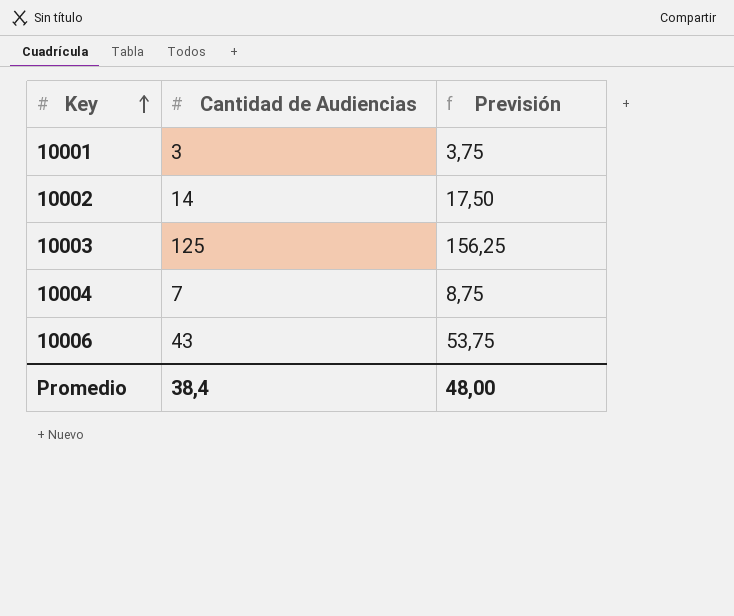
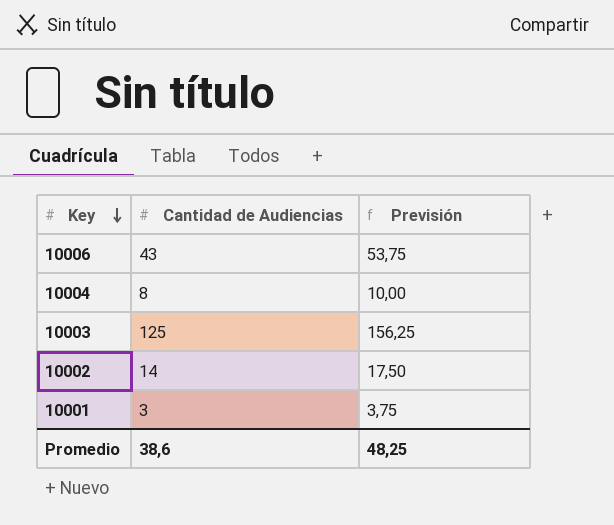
row order: Key ascending -> Key descending
10004 | Cantidad de Audiencias: 7 -> 8
10004 | Previsión: 8,75 -> 10,00
Promedio | Cantidad de Audiencias: 38,4 -> 38,6
Promedio | Previsión: 48,00 -> 48,25

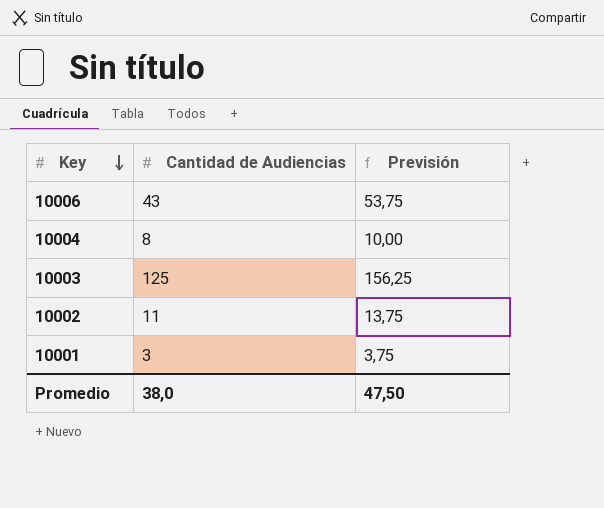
10002 | Cantidad de Audiencias: 14 -> 11
10002 | Previsión: 17,50 -> 13,75
Promedio | Cantidad de Audiencias: 38,6 -> 38,0
Promedio | Previsión: 48,25 -> 47,50

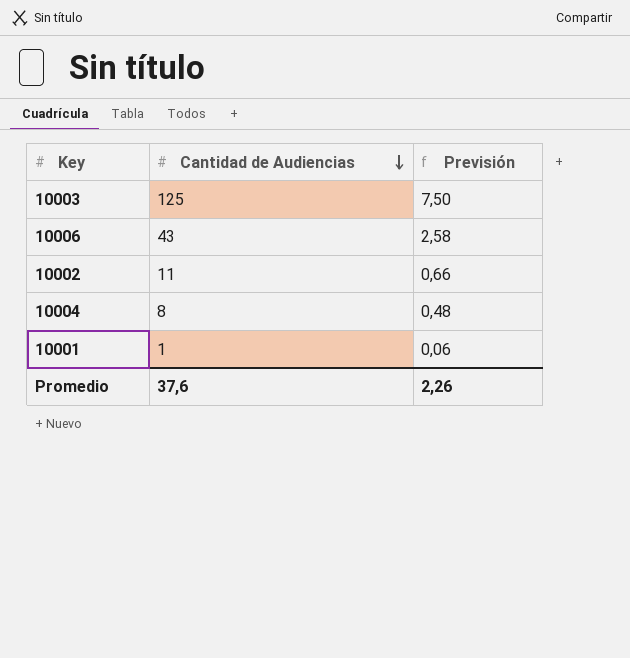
row order: Key descending -> Cantidad de Audiencias descending
column Previsión | formula: [Cantidad de Audiencias] * 1,25 -> [Cantidad de Audiencias] * 0,06
10001 | Cantidad de Audiencias: 3 -> 1
Promedio | Cantidad de Audiencias: 38,0 -> 37,6
Promedio | Previsión: 47,50 -> 2,26

